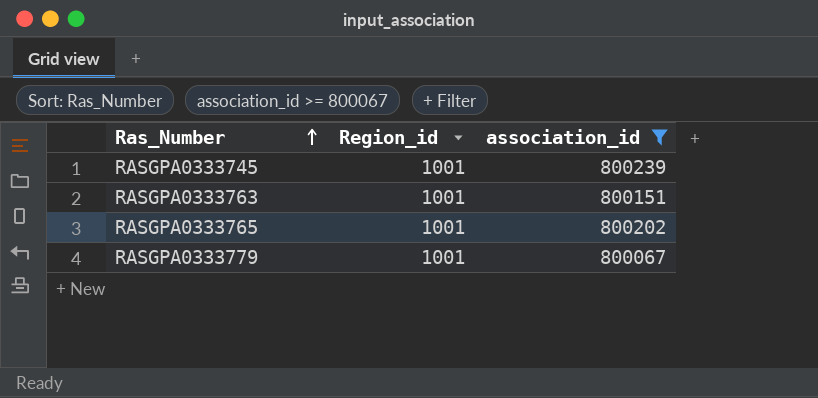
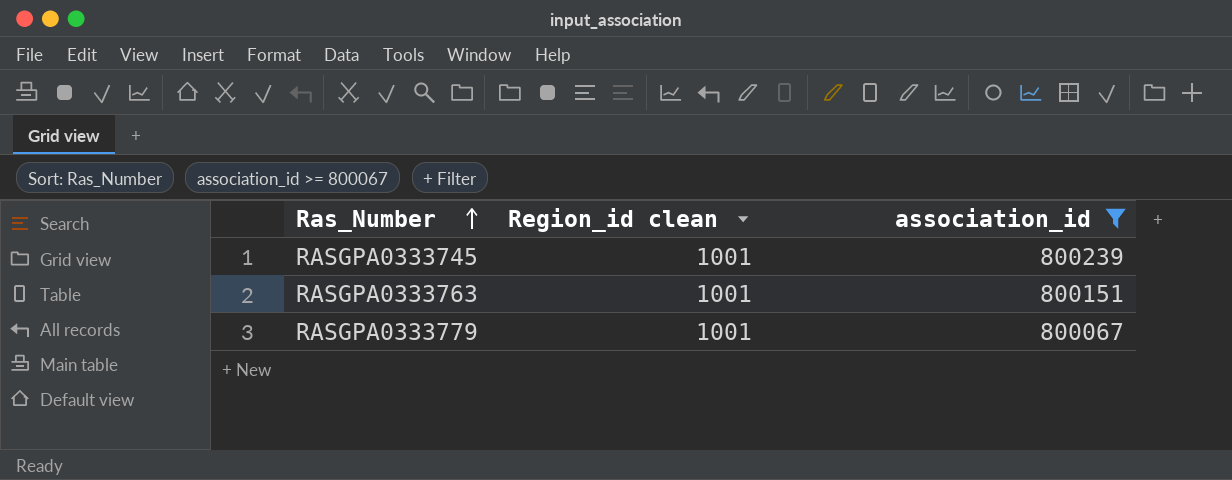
column name: Region_id -> Region_id clean
row RASGPA0333765: 1001 | 800202 -> none

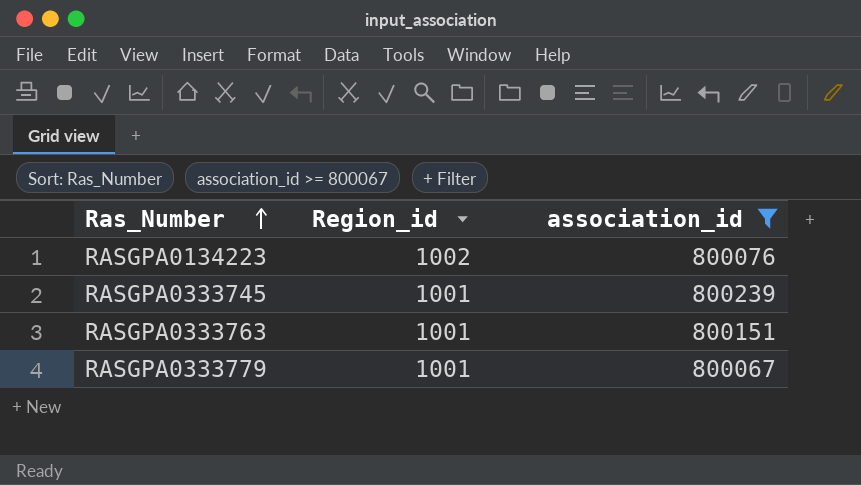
column name: Region_id clean -> Region_id
row RASGPA0134223: none -> 1002 | 800076

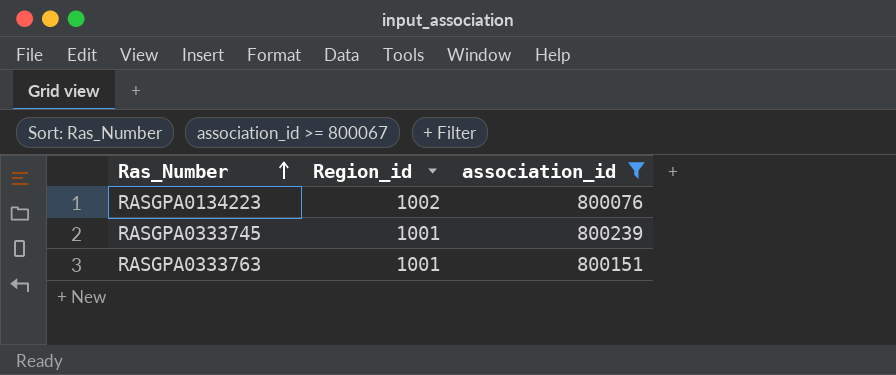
row RASGPA0333779: 1001 | 800067 -> none

